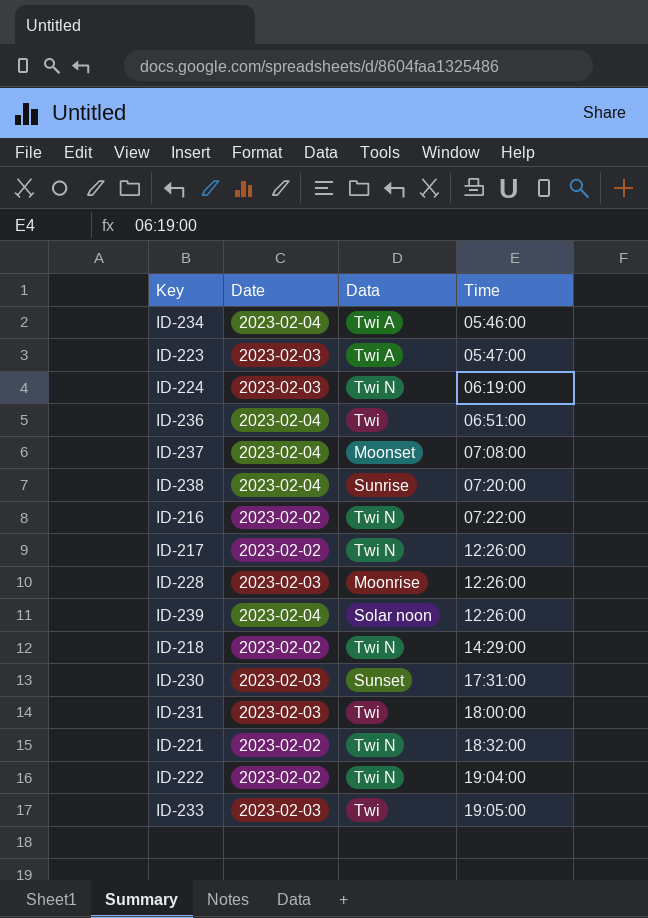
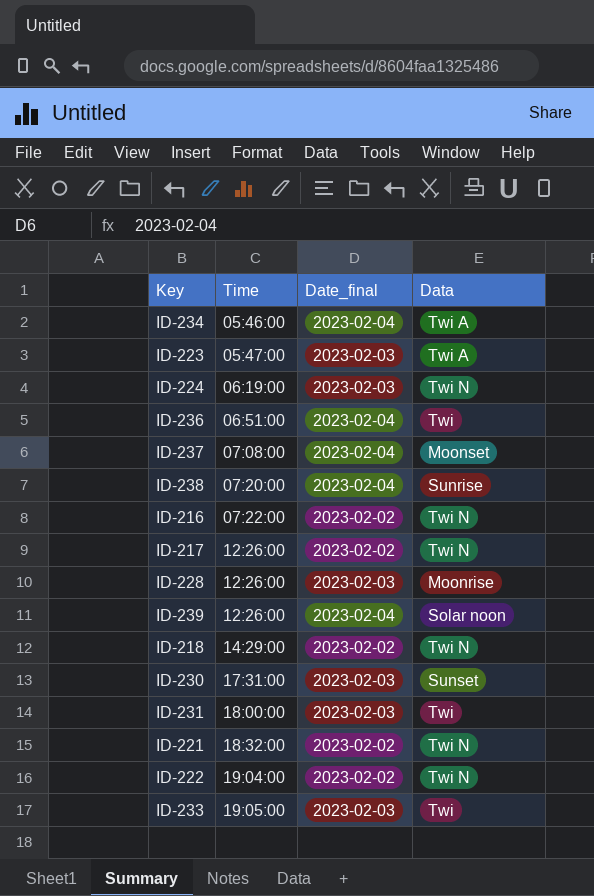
column Time | position: 4 -> 2
column name: Date -> Date_final

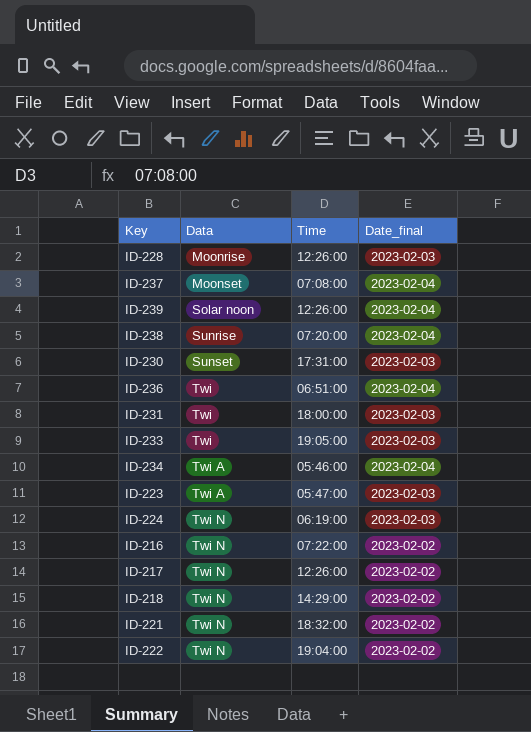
row order: Time ascending -> Data ascending
column Data | position: 4 -> 2

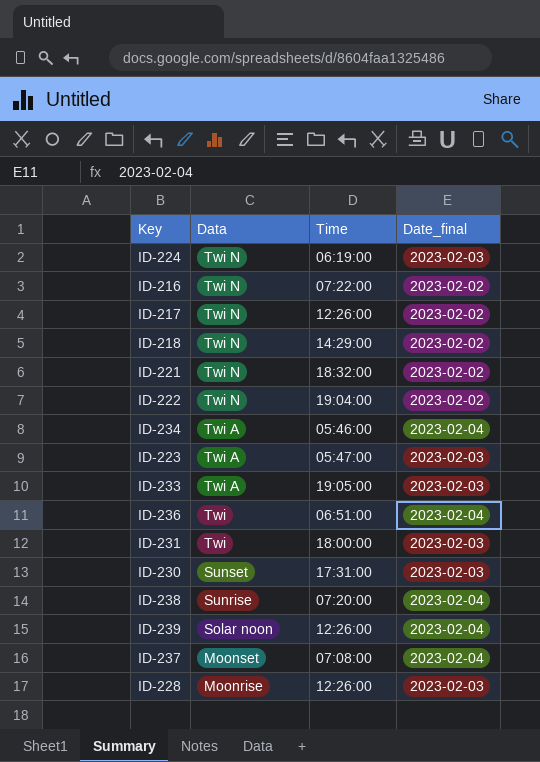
row order: Data ascending -> Data descending
ID-233 | Data: Twi -> Twi A

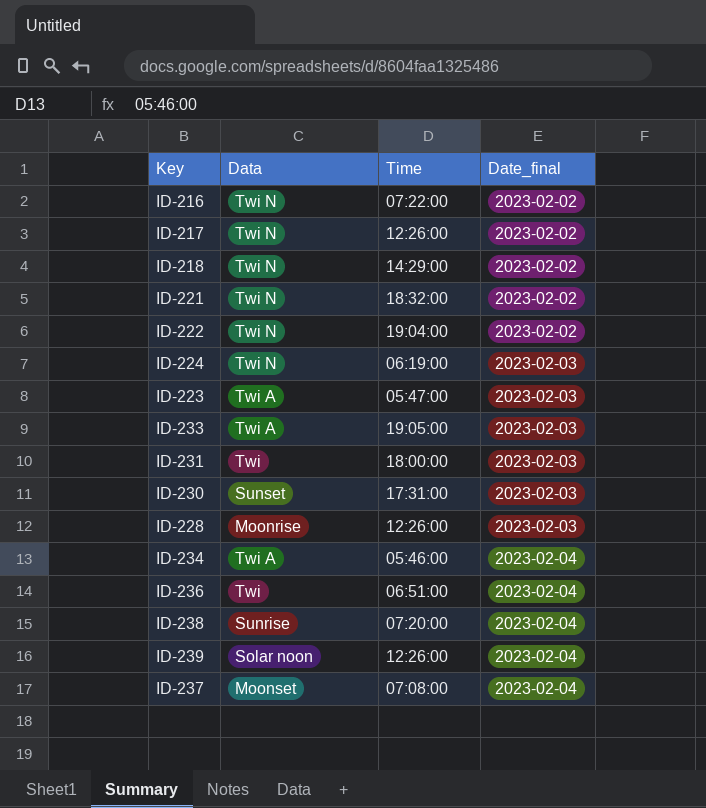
row order: Data descending -> Date_final ascending

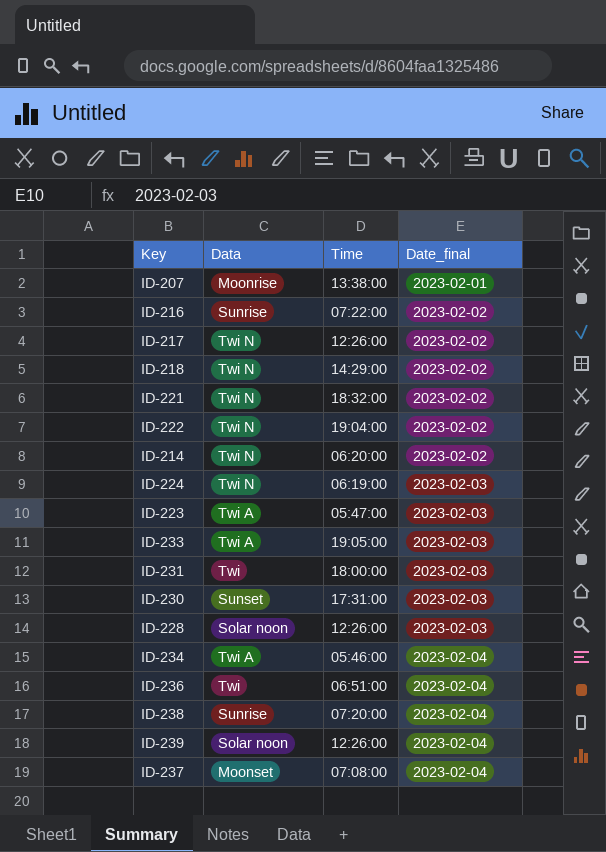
row ID-207: none -> Moonrise | 13:38:00 | 2023-02-01
ID-216 | Data: Twi N -> Sunrise
row ID-214: none -> Twi N | 06:20:00 | 2023-02-02
ID-228 | Data: Moonrise -> Solar noon

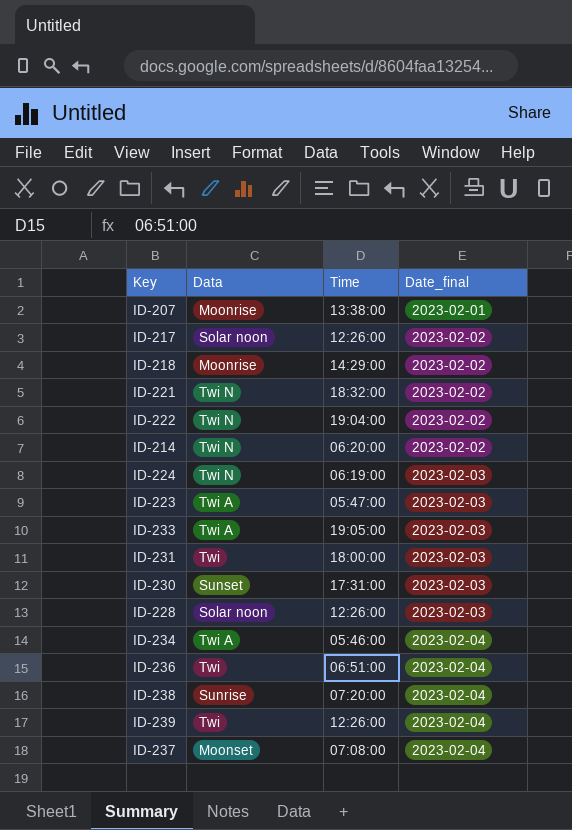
row ID-216: Sunrise | 07:22:00 | 2023-02-02 -> none
ID-217 | Data: Twi N -> Solar noon
ID-218 | Data: Twi N -> Moonrise
ID-239 | Data: Solar noon -> Twi

